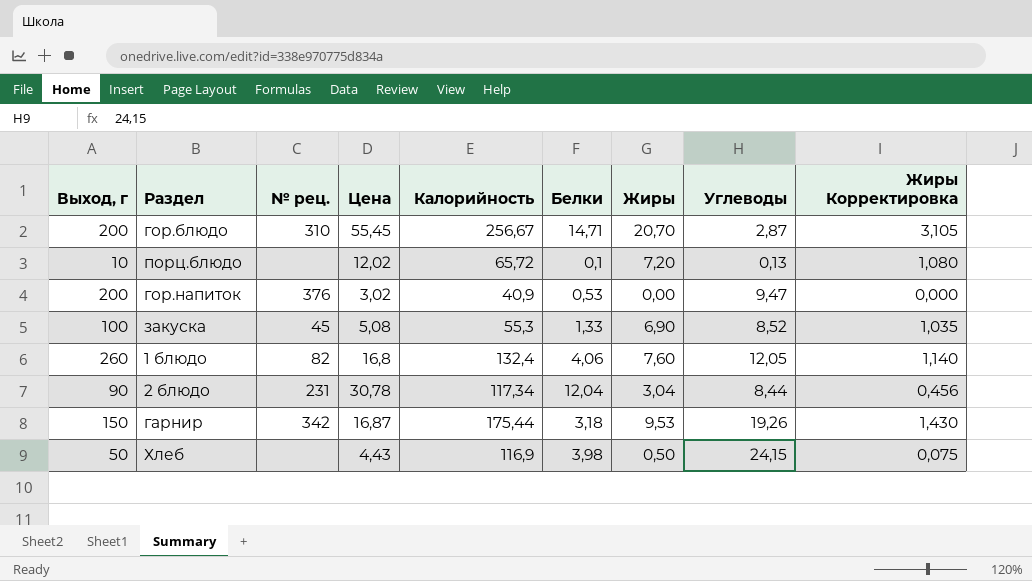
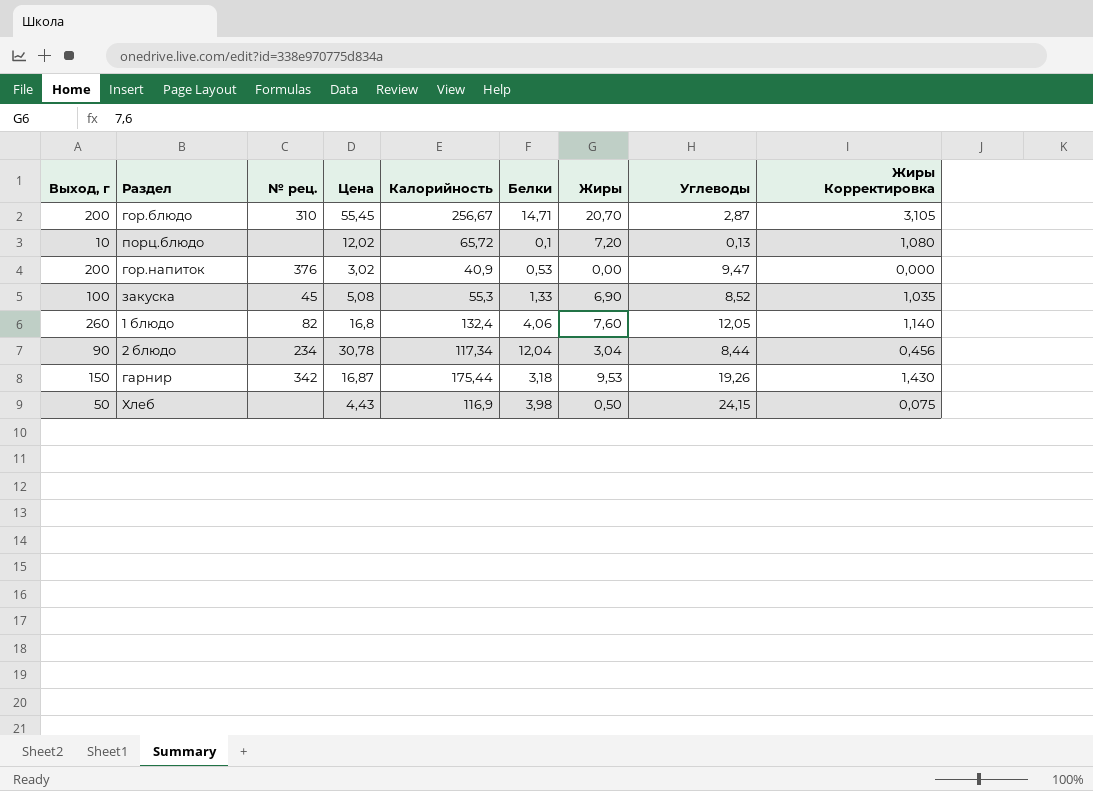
2 блюдо | № рец.: 231 -> 234

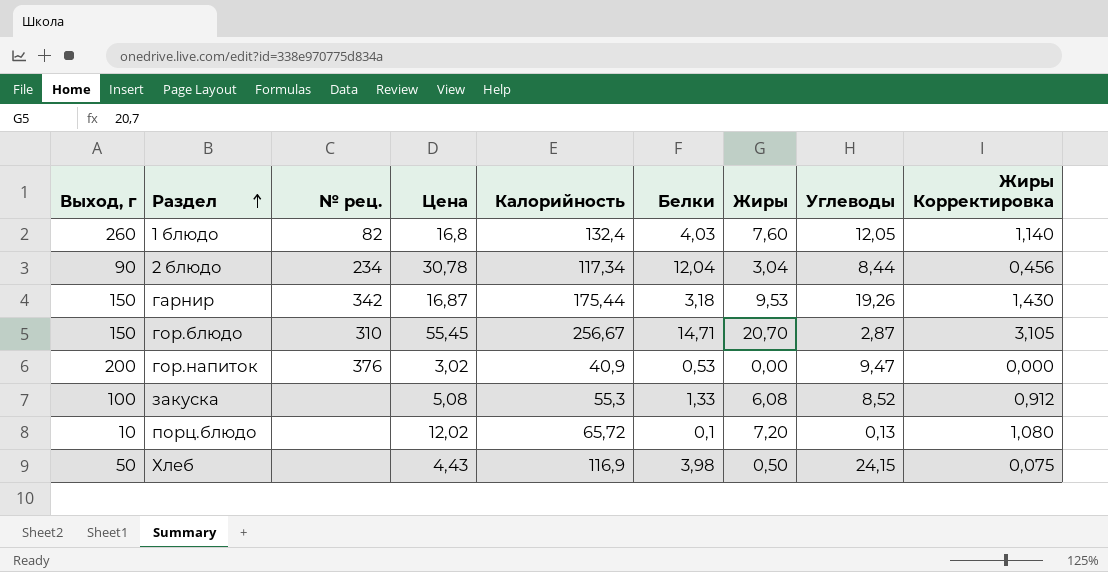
row order: none -> Раздел ascending
1 блюдо | Белки: 4,06 -> 4,03
гор.блюдо | Выход, г: 200 -> 150
закуска | № рец.: 45 -> none
закуска | Жиры: 6,90 -> 6,08
закуска | Жиры Корректировка: 1,035 -> 0,912

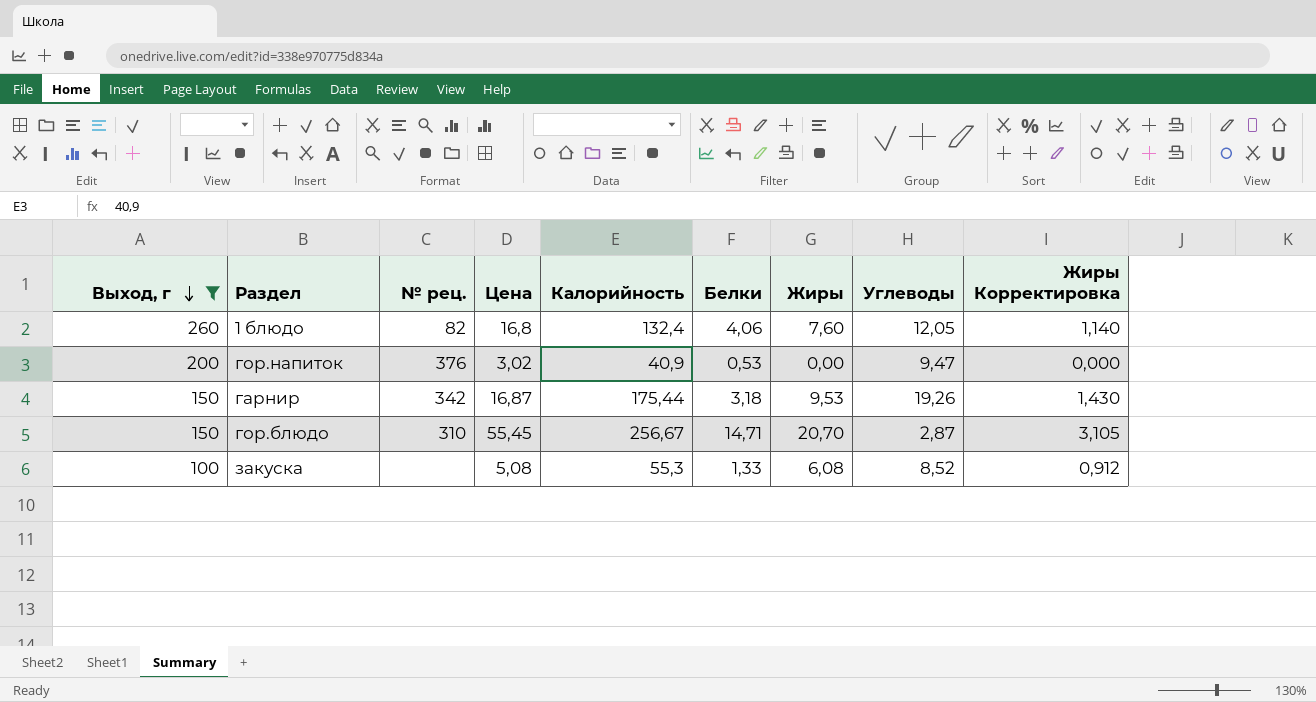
filter: none -> Выход, г >= 100
row order: Раздел ascending -> Выход, г descending
1 блюдо | Белки: 4,03 -> 4,06

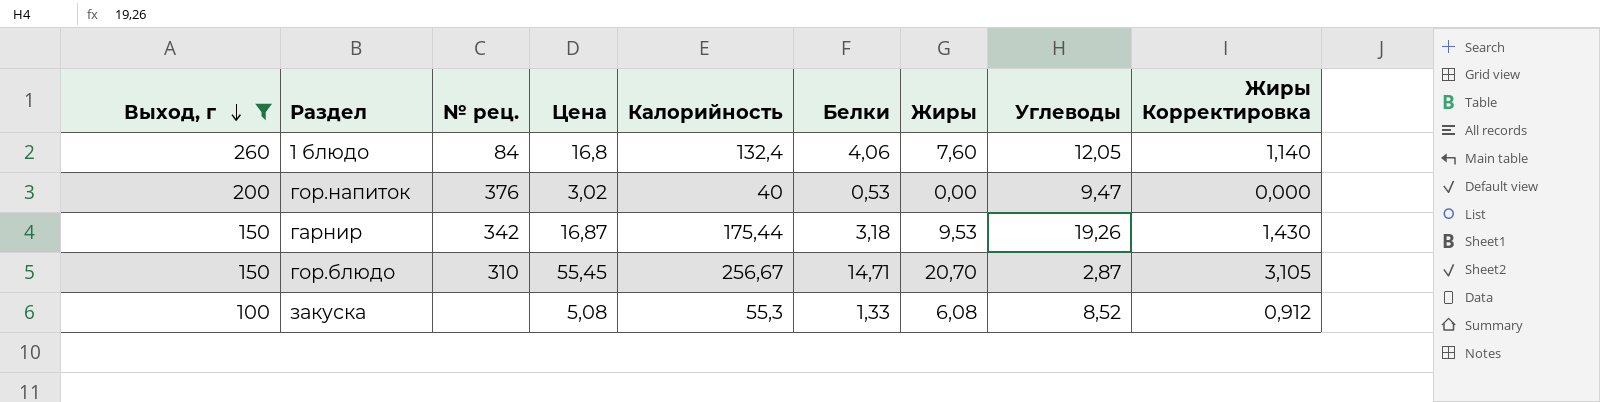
1 блюдо | № рец.: 82 -> 84
гор.напиток | Калорийность: 40,9 -> 40

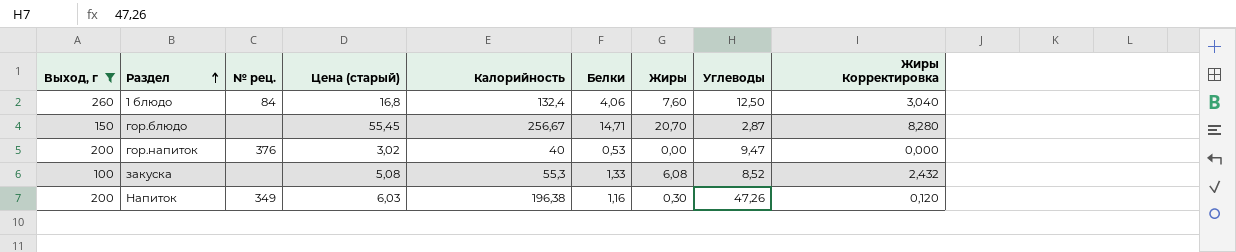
row order: Выход, г descending -> Раздел ascending
column name: Цена -> Цена (старый)
column Жиры Корректировка | formula: [Жиры] * 0,15 -> [Жиры] * 0,4
row гарнир: 150 | 342 | 16,87 | 175,44 | 3,18 | 9,53 | 19,26 | 1,430 -> none
1 блюдо | Углеводы: 12,05 -> 12,50
гор.блюдо | № рец.: 310 -> none
row Напиток: none -> 200 | 349 | 6,03 | 196,38 | 1,16 | 0,30 | 47,26 | 0,120

